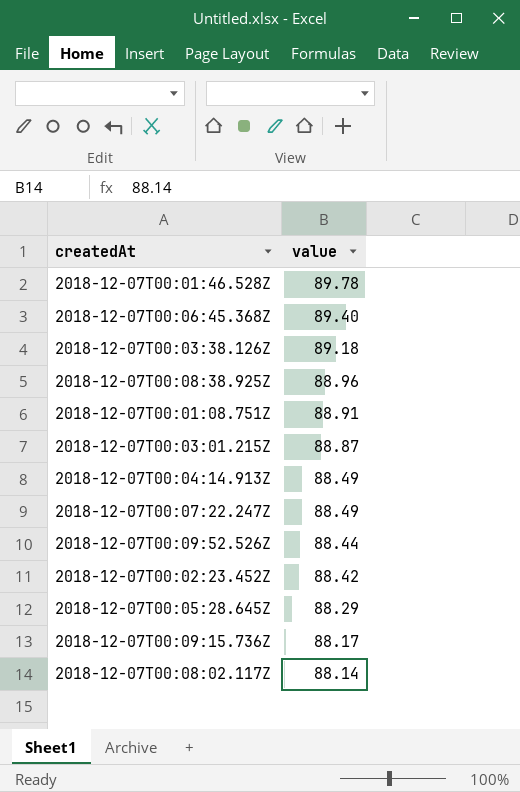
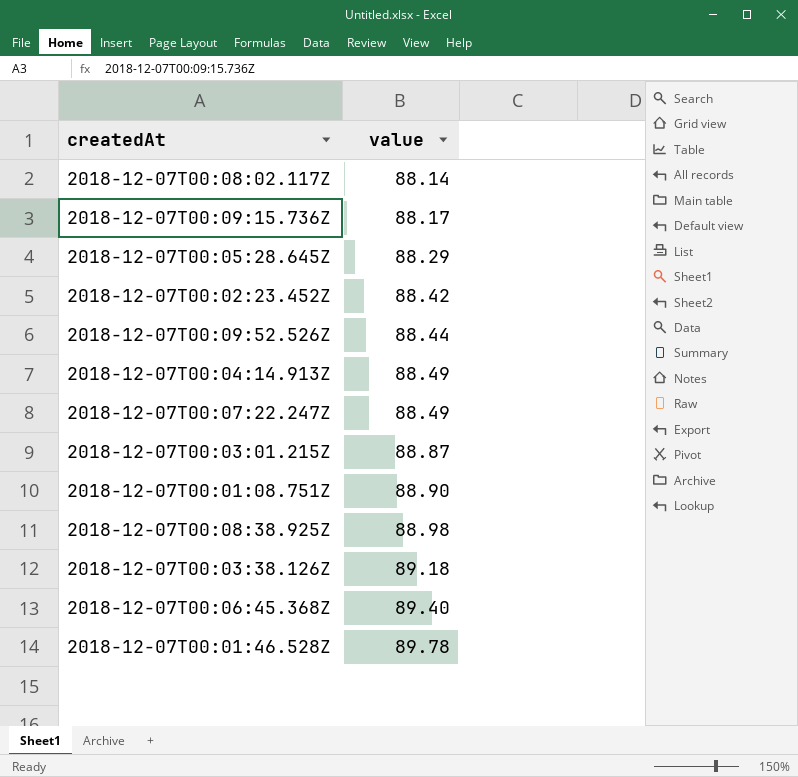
row order: value descending -> value ascending
2018-12-07T00:01:08.751Z | value: 88.91 -> 88.90
2018-12-07T00:08:38.925Z | value: 88.96 -> 88.98

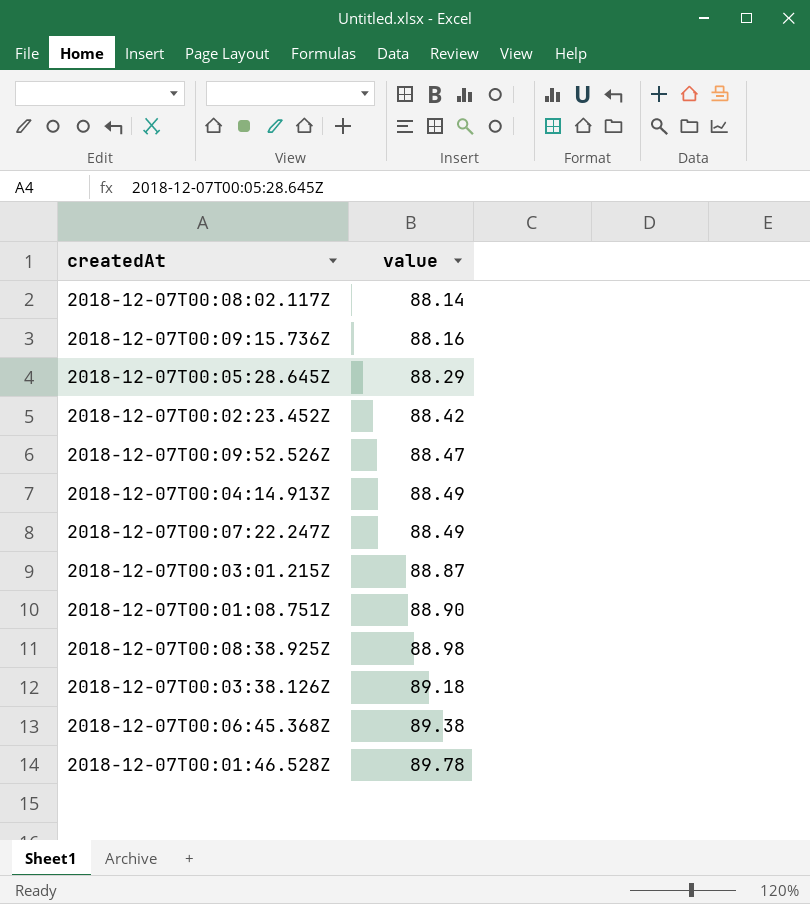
2018-12-07T00:09:15.736Z | value: 88.17 -> 88.16
2018-12-07T00:09:52.526Z | value: 88.44 -> 88.47
2018-12-07T00:06:45.368Z | value: 89.40 -> 89.38

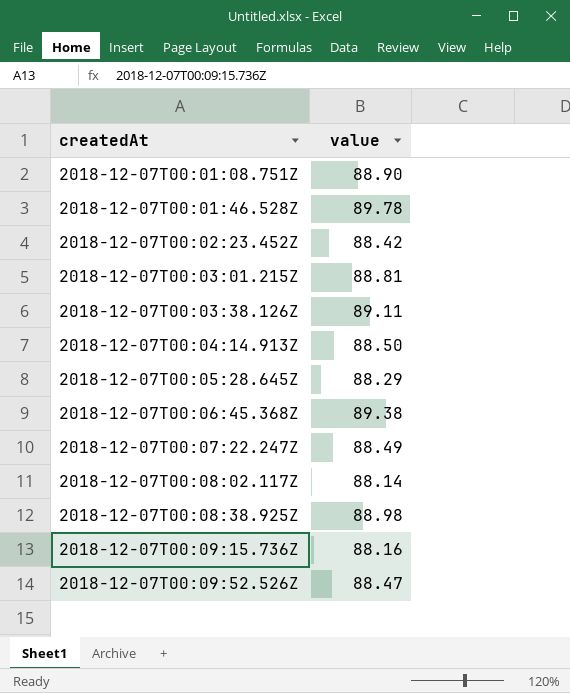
row order: value ascending -> createdAt ascending
2018-12-07T00:03:01.215Z | value: 88.87 -> 88.81
2018-12-07T00:03:38.126Z | value: 89.18 -> 89.11
2018-12-07T00:04:14.913Z | value: 88.49 -> 88.50

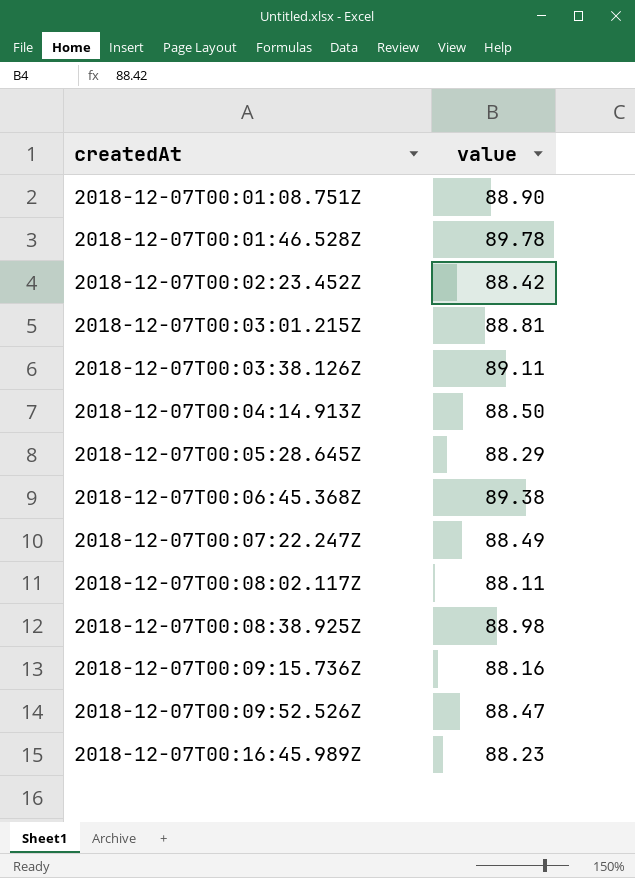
2018-12-07T00:08:02.117Z | value: 88.14 -> 88.11
row 2018-12-07T00:16:45.989Z: none -> 88.23

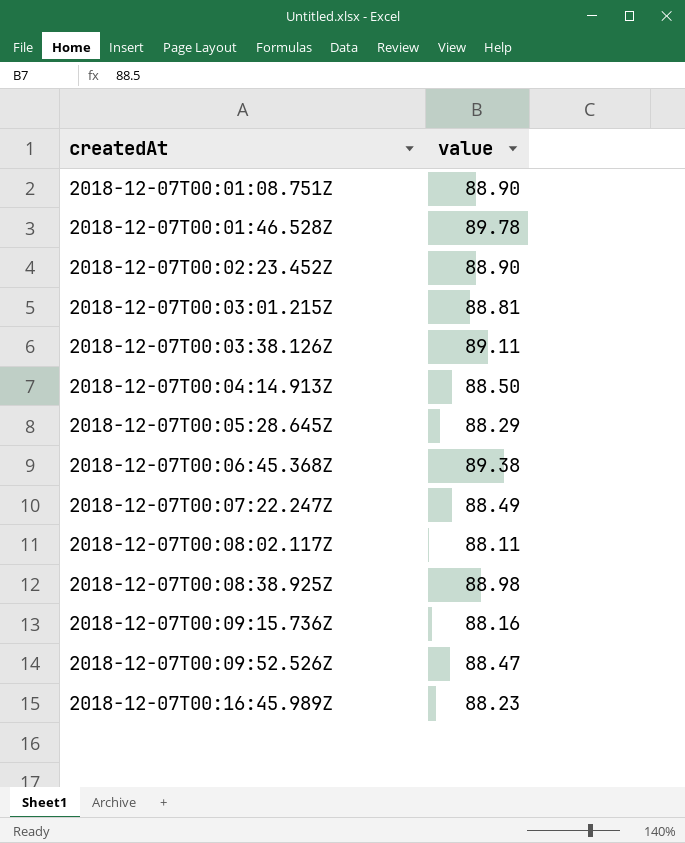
2018-12-07T00:02:23.452Z | value: 88.42 -> 88.90

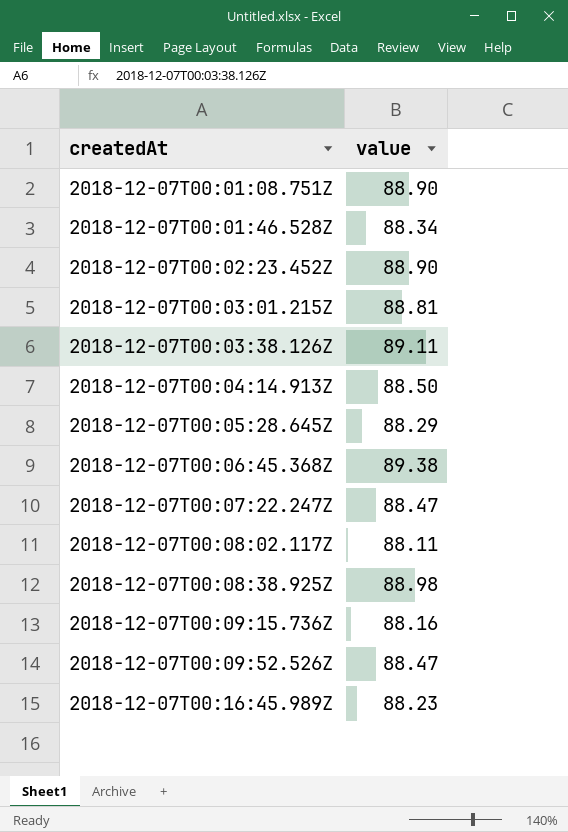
2018-12-07T00:01:46.528Z | value: 89.78 -> 88.34
2018-12-07T00:07:22.247Z | value: 88.49 -> 88.47

